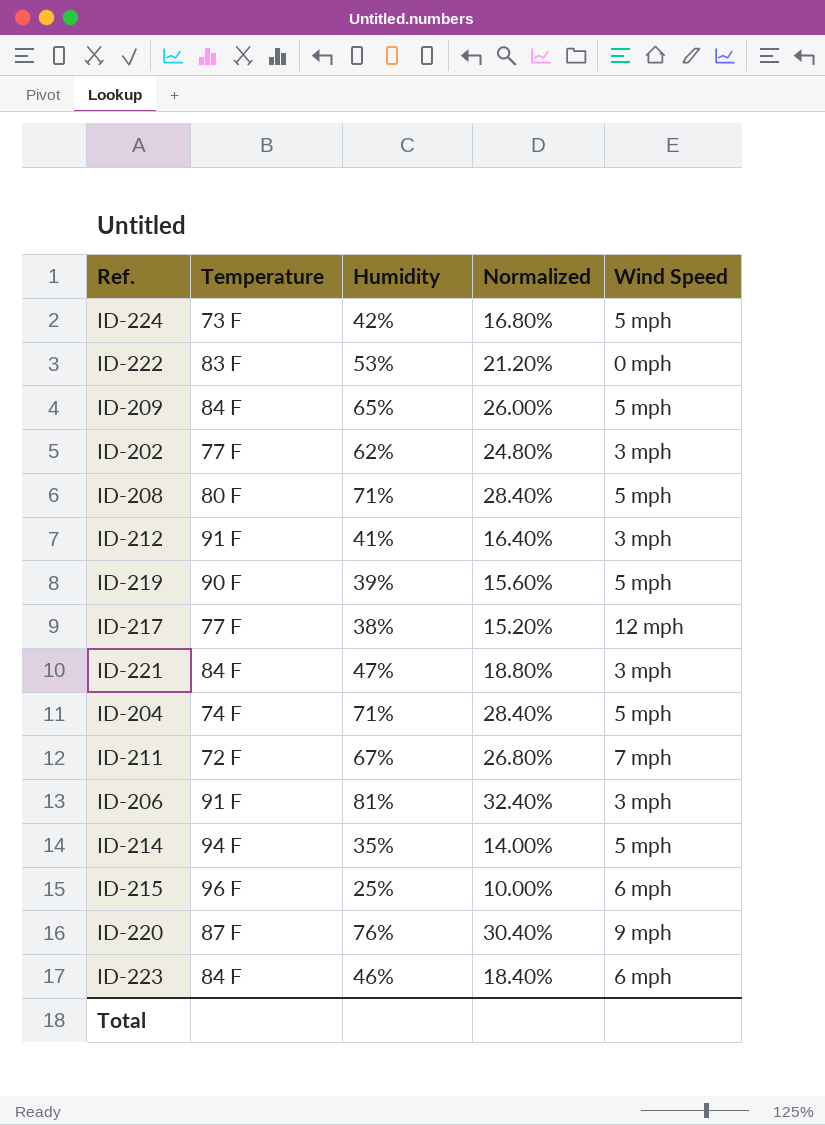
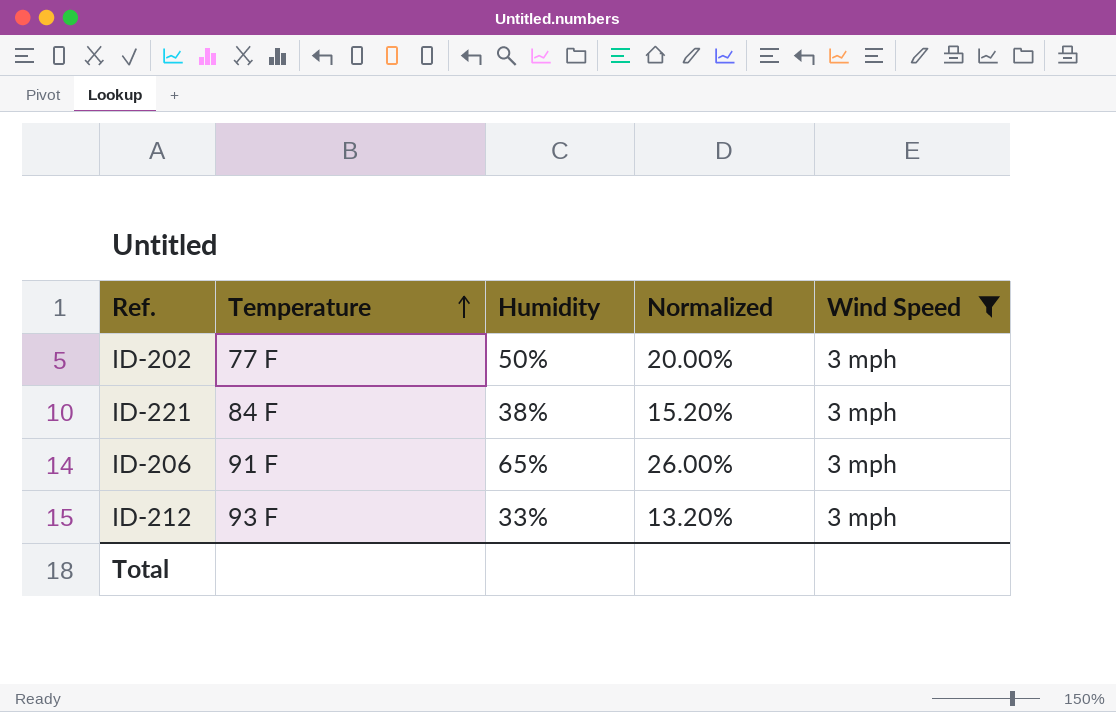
filter: none -> Wind Speed = 3 mph
row order: none -> Temperature ascending
ID-202 | Humidity: 62% -> 50%
ID-202 | Normalized: 24.80% -> 20.00%
ID-221 | Humidity: 47% -> 38%
ID-221 | Normalized: 18.80% -> 15.20%
ID-206 | Humidity: 81% -> 65%
ID-206 | Normalized: 32.40% -> 26.00%
ID-212 | Temperature: 91 F -> 93 F
ID-212 | Humidity: 41% -> 33%
ID-212 | Normalized: 16.40% -> 13.20%

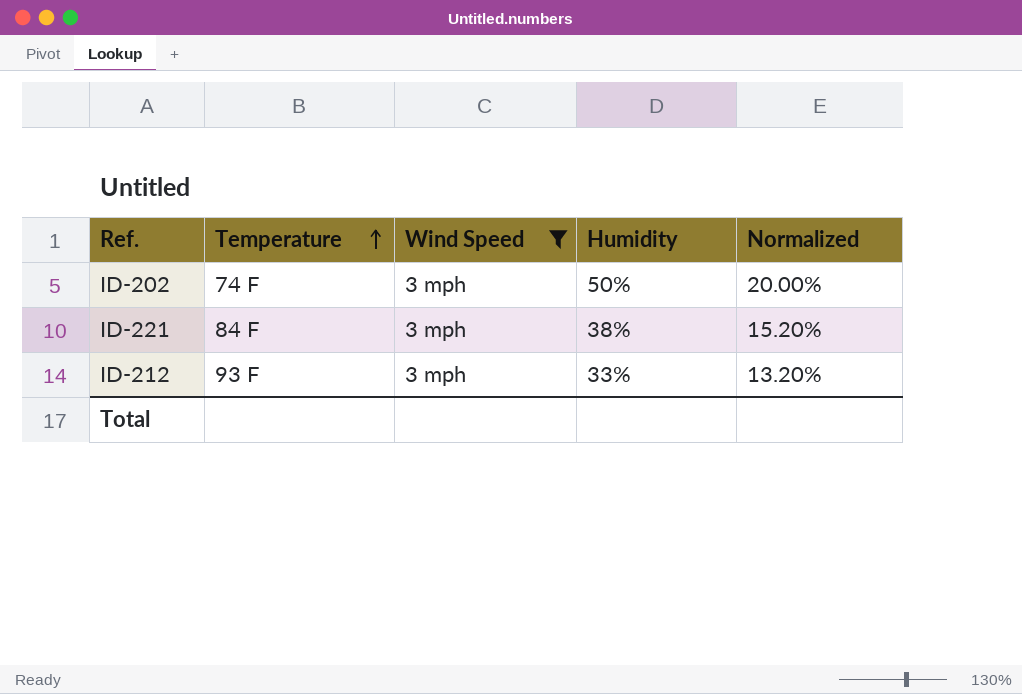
column Wind Speed | position: 5 -> 3
row ID-206: 91 F | 65% | 26.00% | 3 mph -> none
ID-202 | Temperature: 77 F -> 74 F

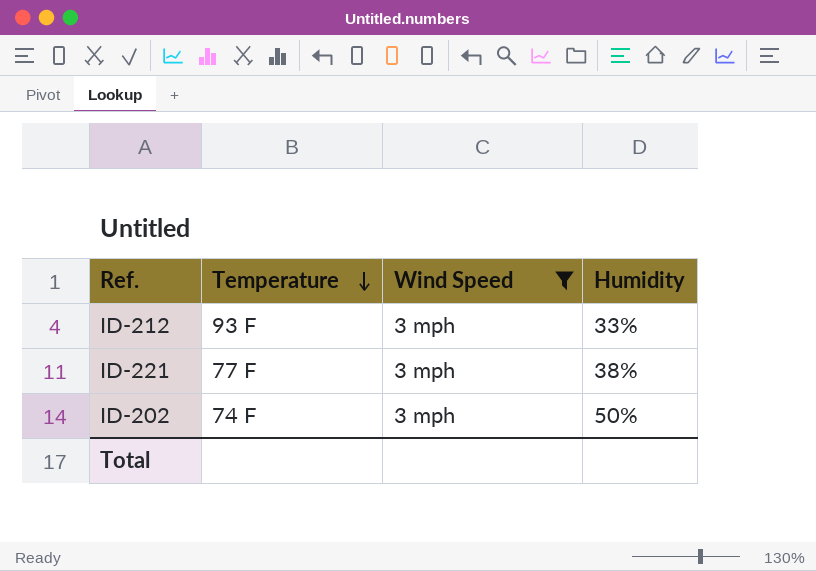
row order: Temperature ascending -> Temperature descending
column Normalized | formula: [Humidity] * 0.4 -> none
ID-221 | Temperature: 84 F -> 77 F

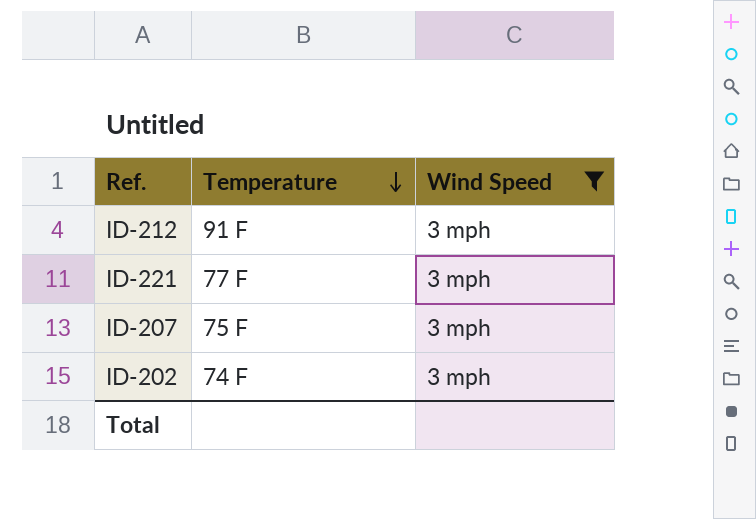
column Humidity | position: 4 -> none
ID-212 | Temperature: 93 F -> 91 F
row ID-207: none -> 75 F | 3 mph

